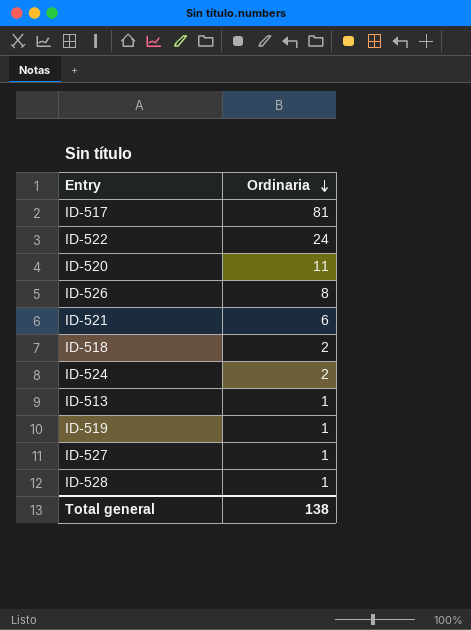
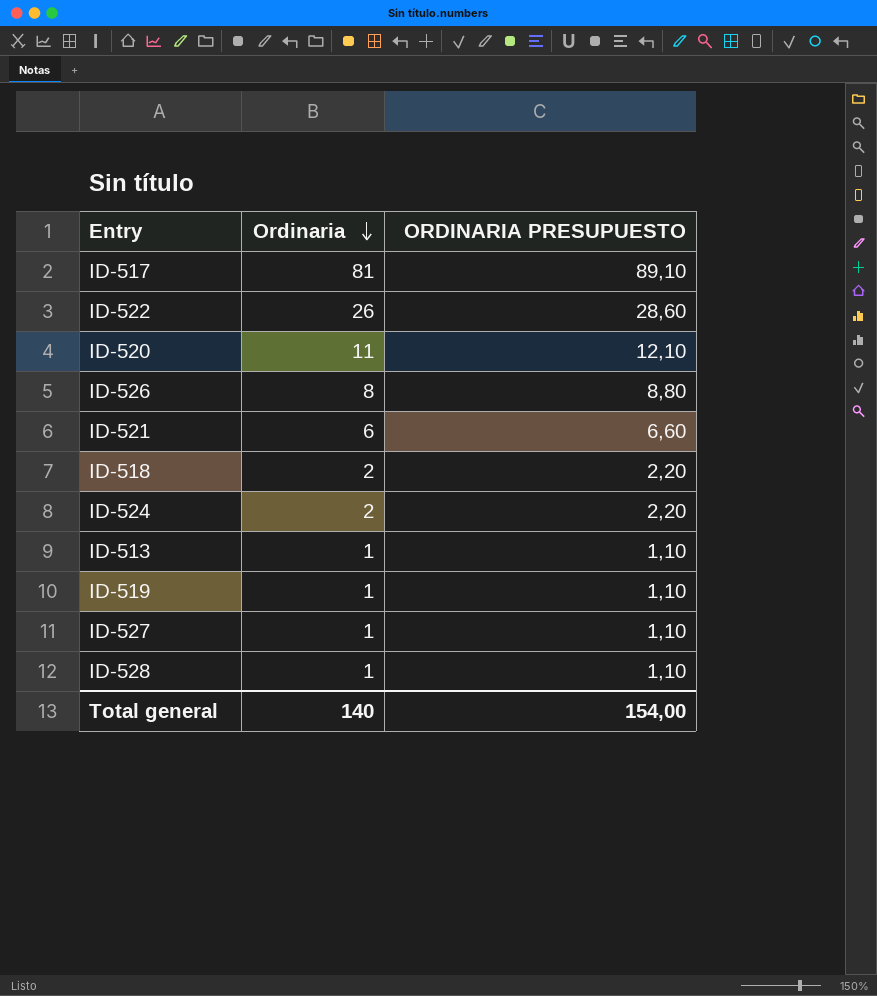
column ORDINARIA PRESUPUESTO | formula: none -> [Ordinaria] * 1,1
ID-522 | Ordinaria: 24 -> 26
Total general | Ordinaria: 138 -> 140

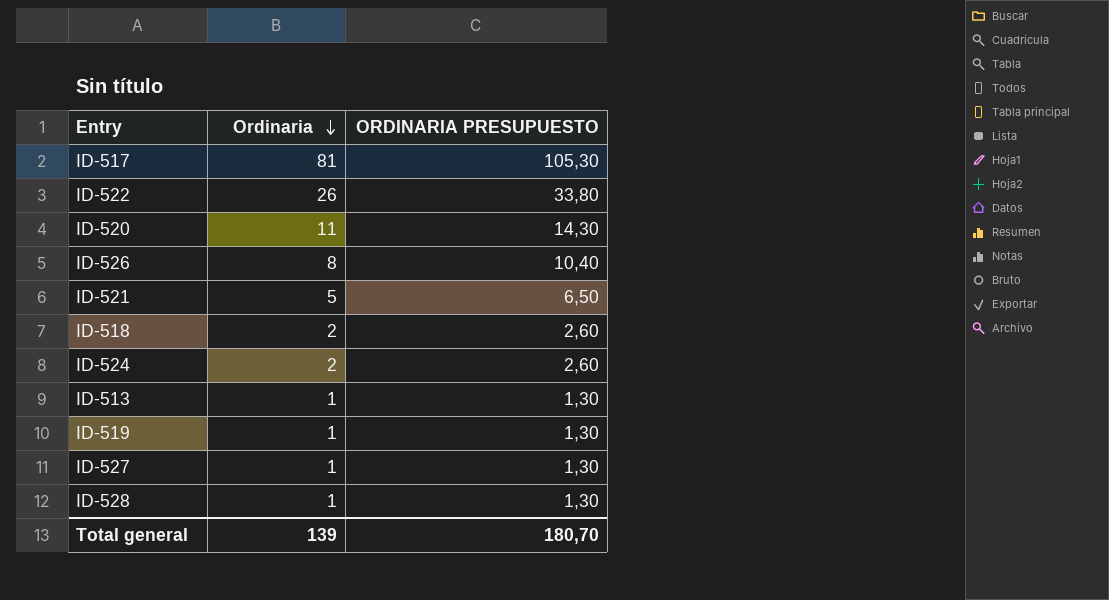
column ORDINARIA PRESUPUESTO | formula: [Ordinaria] * 1,1 -> [Ordinaria] * 1,3
ID-521 | Ordinaria: 6 -> 5
Total general | Ordinaria: 140 -> 139
Total general | ORDINARIA PRESUPUESTO: 154,00 -> 180,70

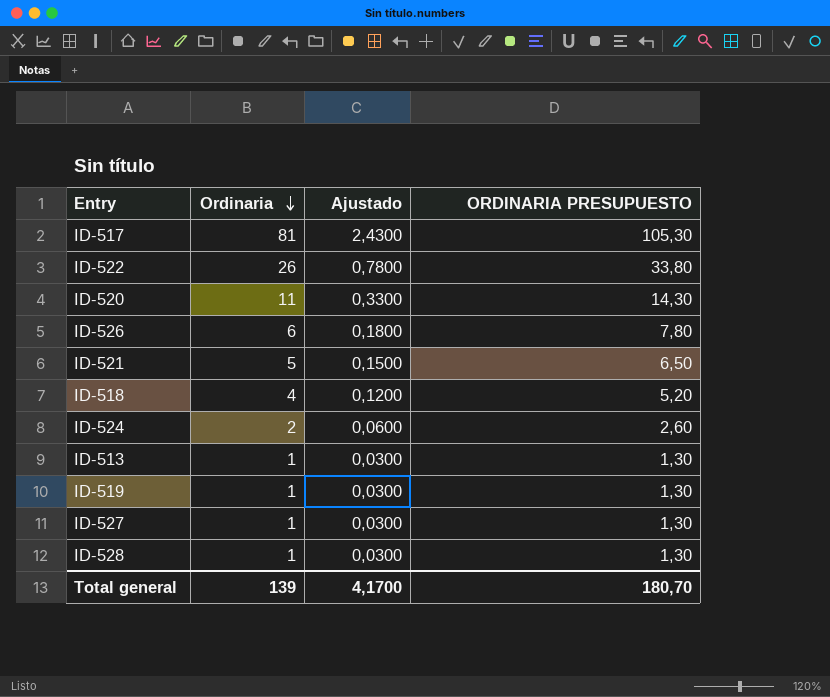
column Ajustado | formula: none -> [Ordinaria] * 0,03
ID-526 | Ordinaria: 8 -> 6
ID-526 | ORDINARIA PRESUPUESTO: 10,40 -> 7,80
ID-518 | Ordinaria: 2 -> 4
ID-518 | ORDINARIA PRESUPUESTO: 2,60 -> 5,20

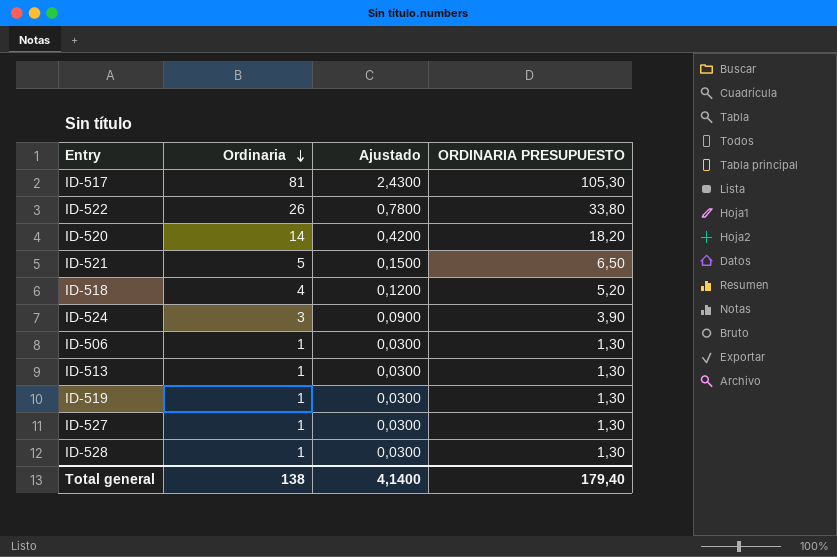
row ID-526: 6 | 0,1800 | 7,80 -> none
ID-520 | Ordinaria: 11 -> 14
ID-520 | Ajustado: 0,3300 -> 0,4200
ID-520 | ORDINARIA PRESUPUESTO: 14,30 -> 18,20
ID-524 | Ordinaria: 2 -> 3
ID-524 | Ajustado: 0,0600 -> 0,0900
ID-524 | ORDINARIA PRESUPUESTO: 2,60 -> 3,90
row ID-506: none -> 1 | 0,0300 | 1,30
Total general | Ordinaria: 139 -> 138
Total general | Ajustado: 4,1700 -> 4,1400
Total general | ORDINARIA PRESUPUESTO: 180,70 -> 179,40

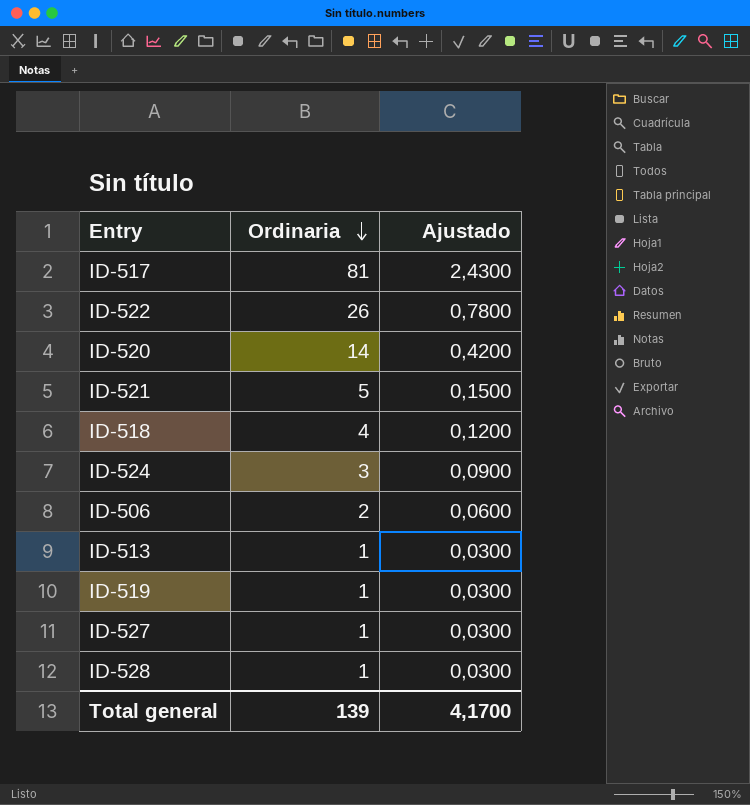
column ORDINARIA PRESUPUESTO | formula: [Ordinaria] * 1,3 -> none
ID-506 | Ordinaria: 1 -> 2
ID-506 | Ajustado: 0,0300 -> 0,0600
Total general | Ordinaria: 138 -> 139
Total general | Ajustado: 4,1400 -> 4,1700

